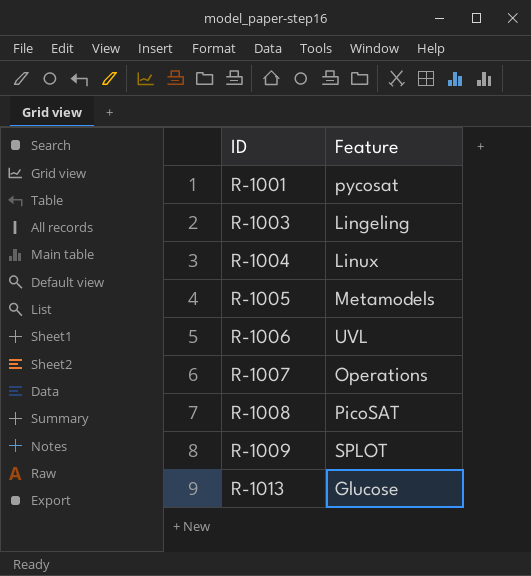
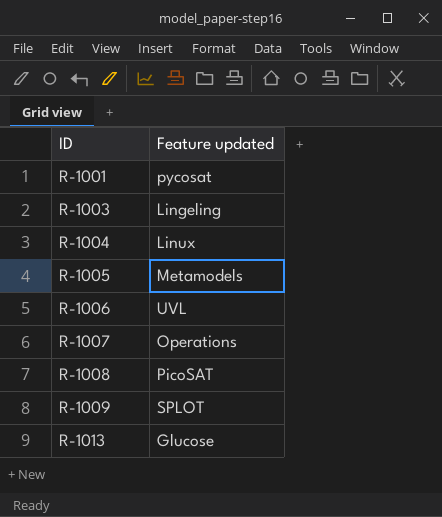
column name: Feature -> Feature updated

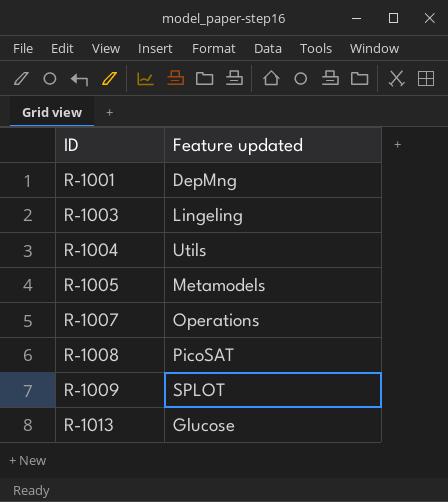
row R-1006: UVL -> none
R-1001 | Feature updated: pycosat -> DepMng
R-1004 | Feature updated: Linux -> Utils

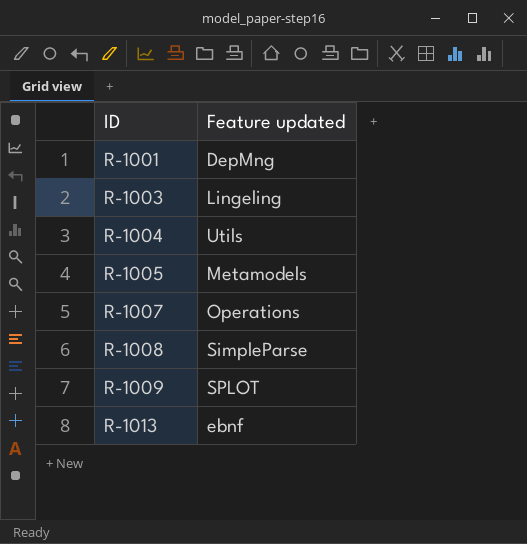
R-1008 | Feature updated: PicoSAT -> SimpleParse
R-1013 | Feature updated: Glucose -> ebnf

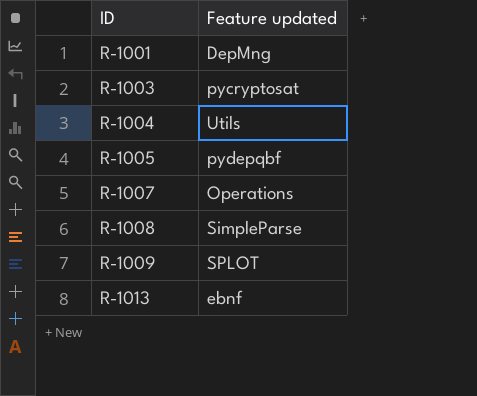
R-1003 | Feature updated: Lingeling -> pycryptosat
R-1005 | Feature updated: Metamodels -> pydepqbf

